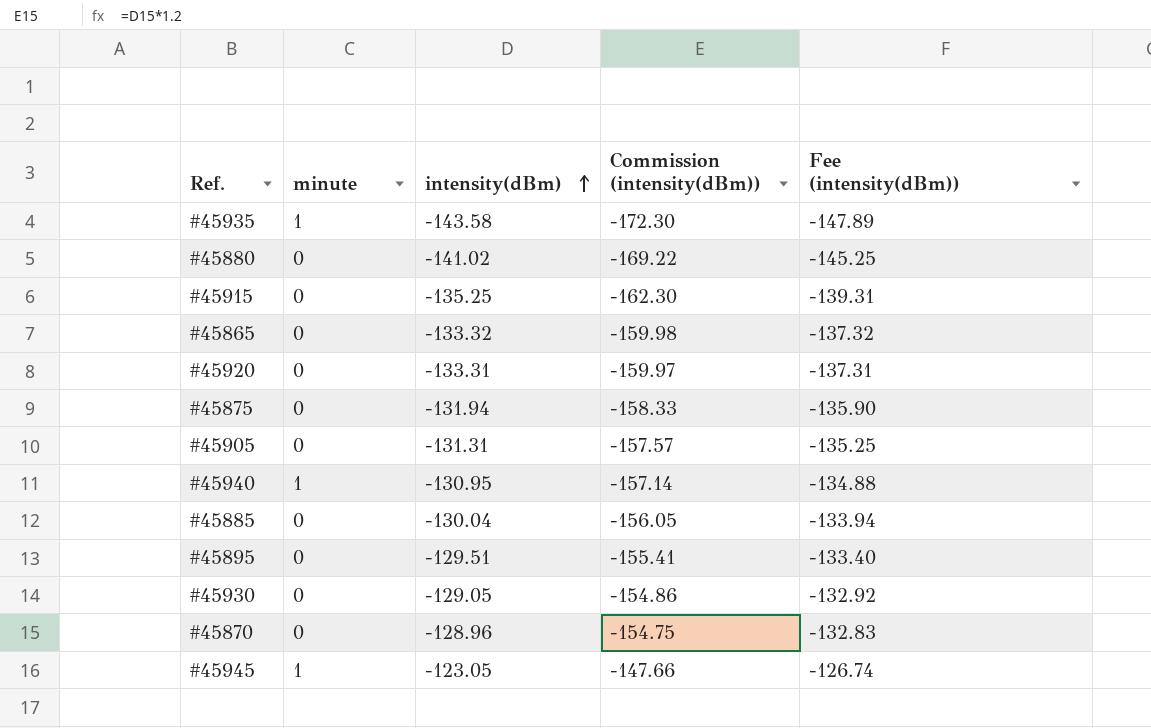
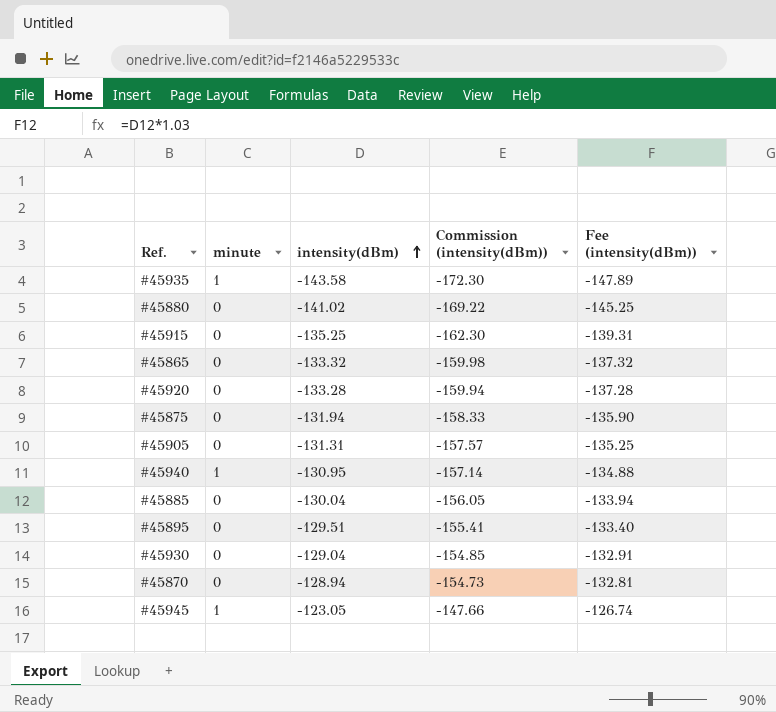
#45920 | intensity(dBm): -133.31 -> -133.28
#45920 | Commission (intensity(dBm)): -159.97 -> -159.94
#45920 | Fee (intensity(dBm)): -137.31 -> -137.28
#45930 | intensity(dBm): -129.05 -> -129.04
#45930 | Commission (intensity(dBm)): -154.86 -> -154.85
#45930 | Fee (intensity(dBm)): -132.92 -> -132.91
#45870 | intensity(dBm): -128.96 -> -128.94
#45870 | Commission (intensity(dBm)): -154.75 -> -154.73
#45870 | Fee (intensity(dBm)): -132.83 -> -132.81

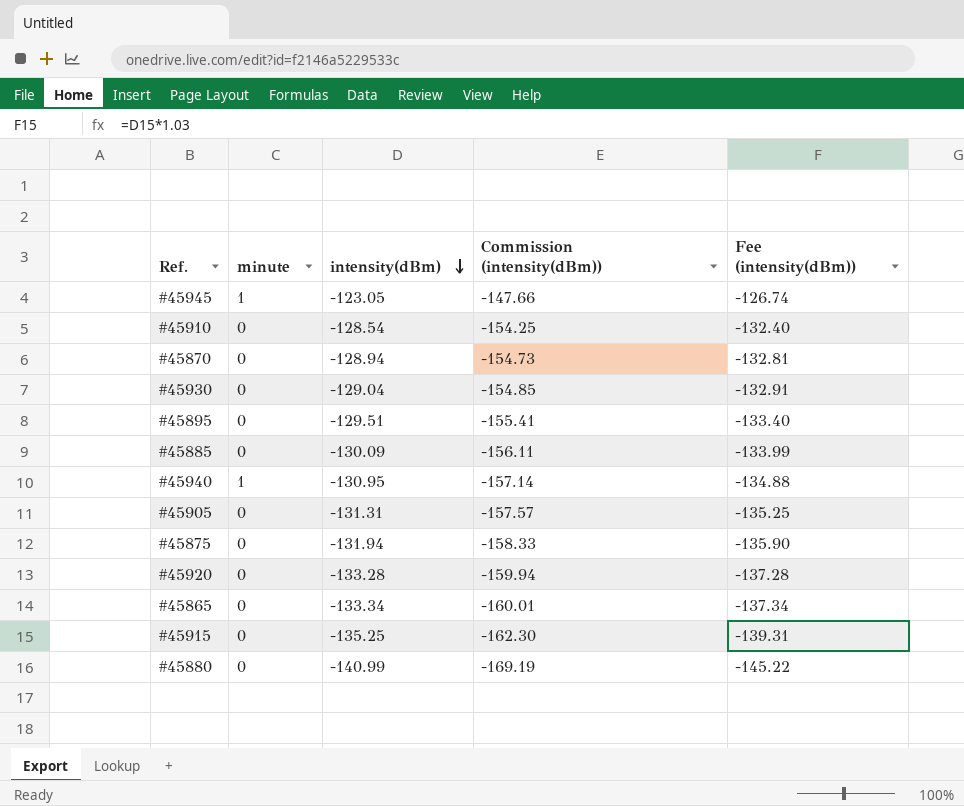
row order: intensity(dBm) ascending -> intensity(dBm) descending
row #45935: 1 | -143.58 | -172.30 | -147.89 -> none
row #45910: none -> 0 | -128.54 | -154.25 | -132.40
#45885 | intensity(dBm): -130.04 -> -130.09
#45885 | Commission (intensity(dBm)): -156.05 -> -156.11
#45885 | Fee (intensity(dBm)): -133.94 -> -133.99
#45865 | intensity(dBm): -133.32 -> -133.34
#45865 | Commission (intensity(dBm)): -159.98 -> -160.01
#45865 | Fee (intensity(dBm)): -137.32 -> -137.34
#45880 | intensity(dBm): -141.02 -> -140.99
#45880 | Commission (intensity(dBm)): -169.22 -> -169.19
#45880 | Fee (intensity(dBm)): -145.25 -> -145.22

